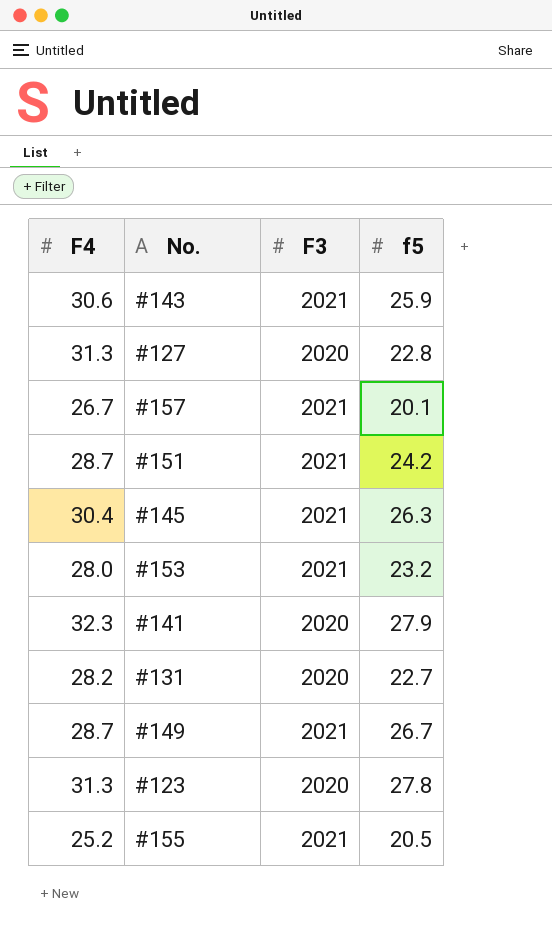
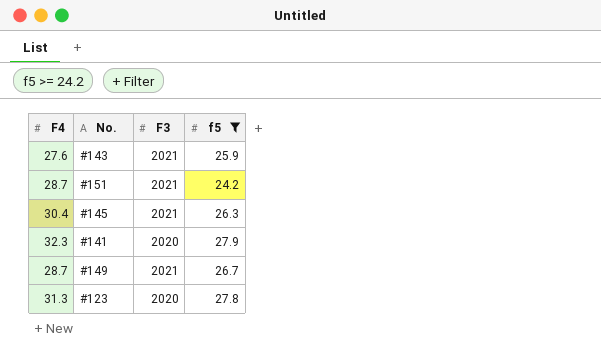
filter: none -> f5 >= 24.2
#143 | F4: 30.6 -> 27.6

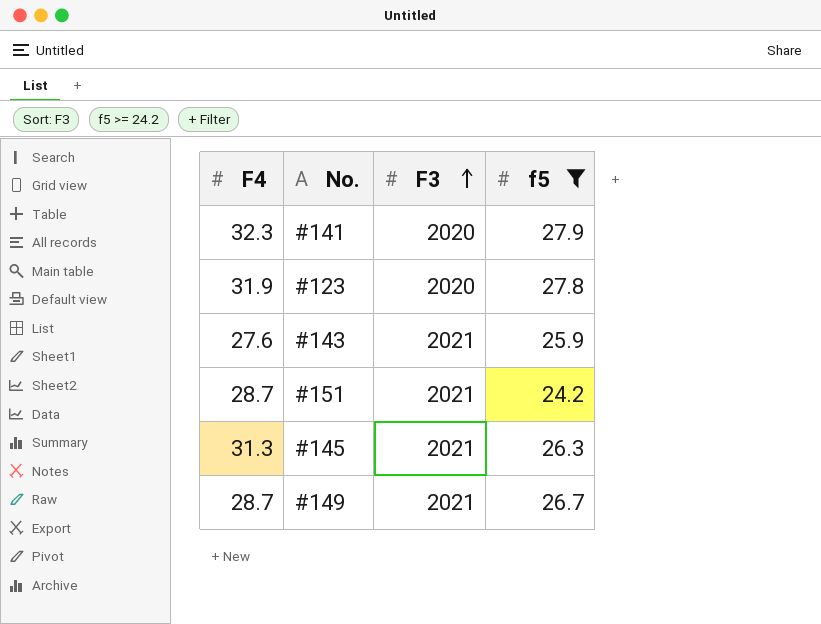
row order: none -> F3 ascending
#123 | F4: 31.3 -> 31.9
#145 | F4: 30.4 -> 31.3

